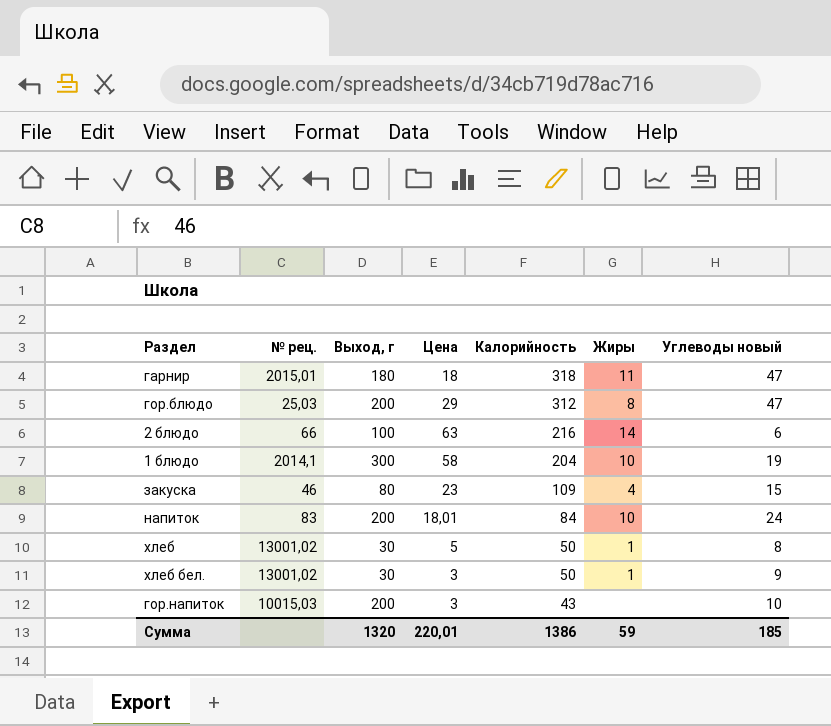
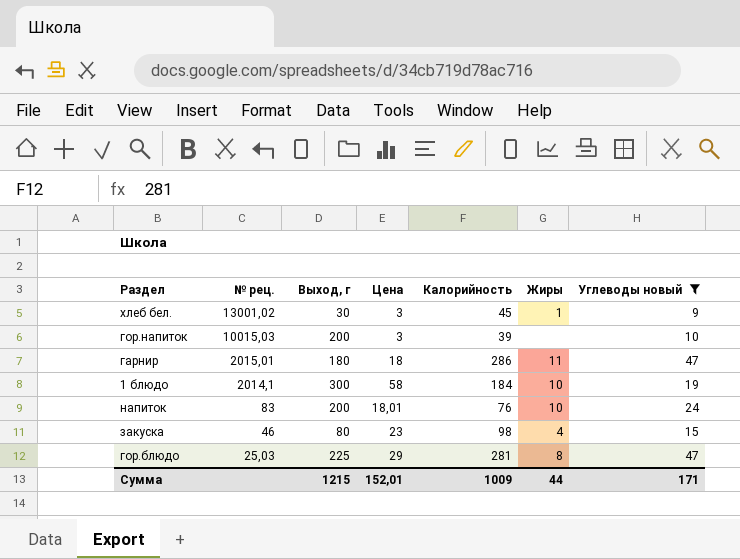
filter: none -> Углеводы новый >= 9
row order: Калорийность descending -> № рец. descending
хлеб бел. | Калорийность: 50 -> 45
гор.напиток | Калорийность: 43 -> 39
гарнир | Калорийность: 318 -> 286
1 блюдо | Калорийность: 204 -> 184
напиток | Калорийность: 84 -> 76
закуска | Калорийность: 109 -> 98
гор.блюдо | Выход, г: 200 -> 225
гор.блюдо | Калорийность: 312 -> 281
Сумма | Выход, г: 1320 -> 1215
Сумма | Цена: 220,01 -> 152,01
Сумма | Калорийность: 1386 -> 1009
Сумма | Жиры: 59 -> 44
Сумма | Углеводы новый: 185 -> 171

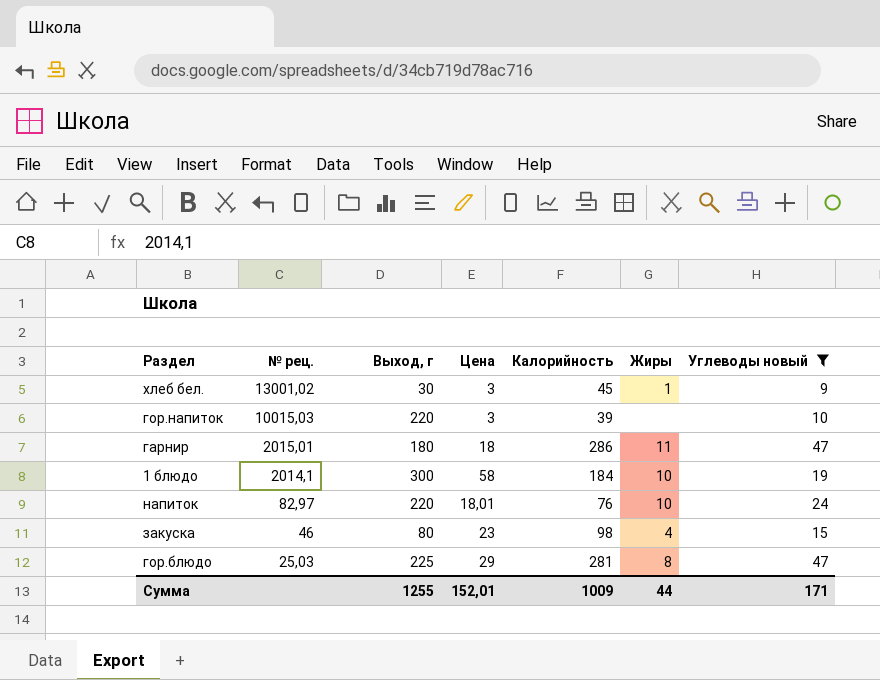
гор.напиток | Выход, г: 200 -> 220
напиток | № рец.: 83 -> 82,97
напиток | Выход, г: 200 -> 220
Сумма | Выход, г: 1215 -> 1255

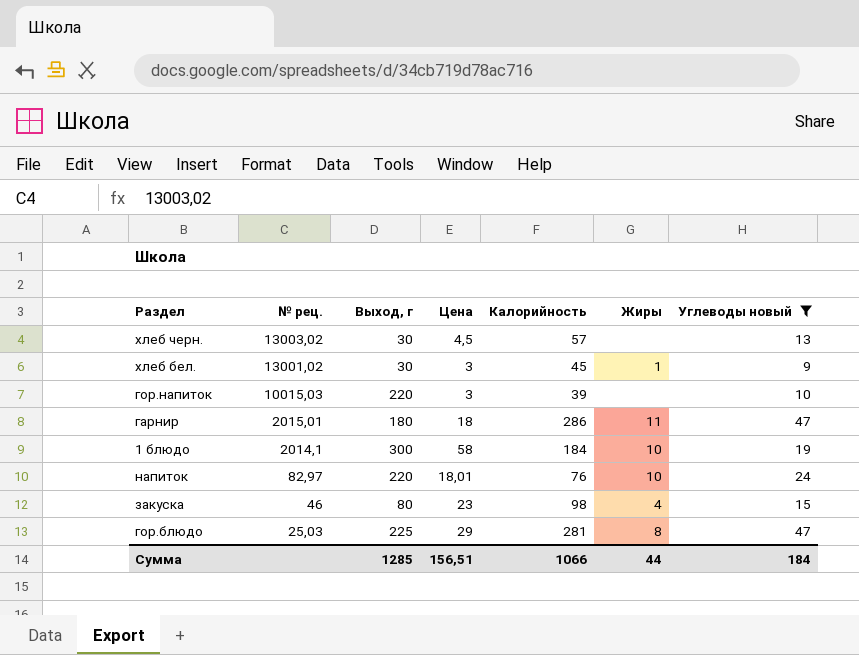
row хлеб черн.: none -> 13003,02 | 30 | 4,5 | 57 | none | 13
Сумма | Выход, г: 1255 -> 1285
Сумма | Цена: 152,01 -> 156,51
Сумма | Калорийность: 1009 -> 1066
Сумма | Углеводы новый: 171 -> 184

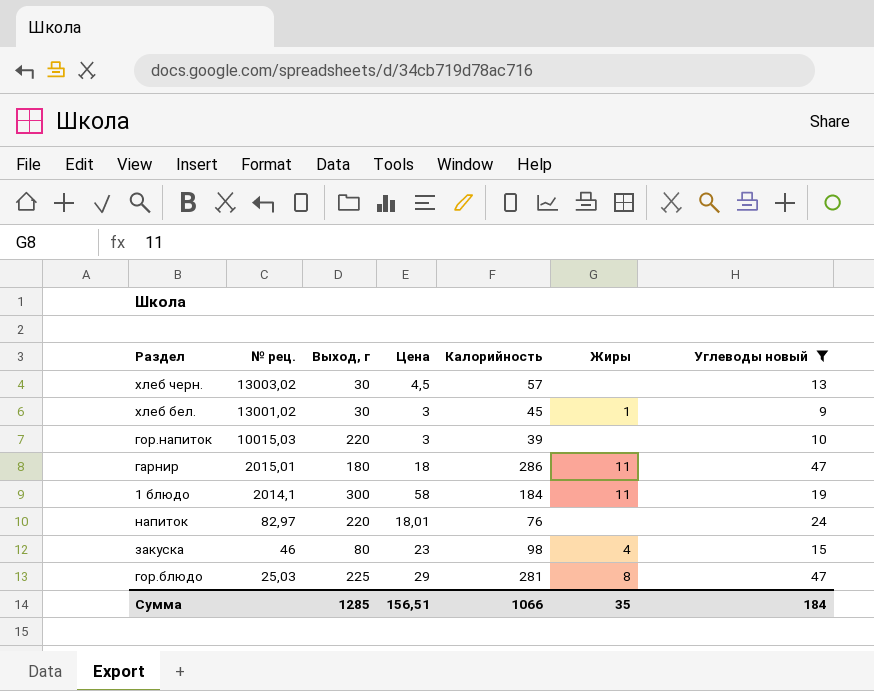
1 блюдо | Жиры: 10 -> 11
напиток | Жиры: 10 -> none
Сумма | Жиры: 44 -> 35

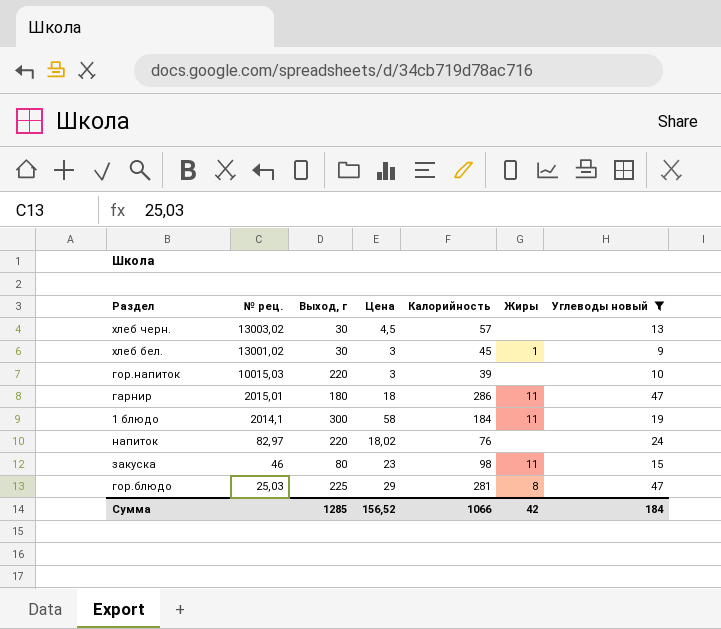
напиток | Цена: 18,01 -> 18,02
закуска | Жиры: 4 -> 11
Сумма | Цена: 156,51 -> 156,52
Сумма | Жиры: 35 -> 42

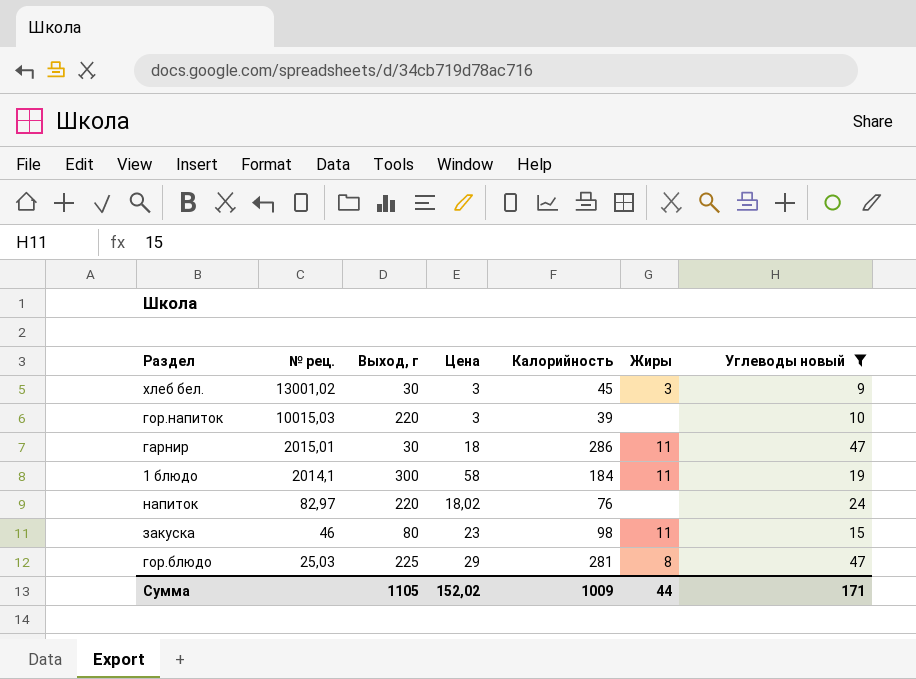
row хлеб черн.: 13003,02 | 30 | 4,5 | 57 | none | 13 -> none
хлеб бел. | Жиры: 1 -> 3
гарнир | Выход, г: 180 -> 30
Сумма | Выход, г: 1285 -> 1105
Сумма | Цена: 156,52 -> 152,02
Сумма | Калорийность: 1066 -> 1009
Сумма | Жиры: 42 -> 44
Сумма | Углеводы новый: 184 -> 171

